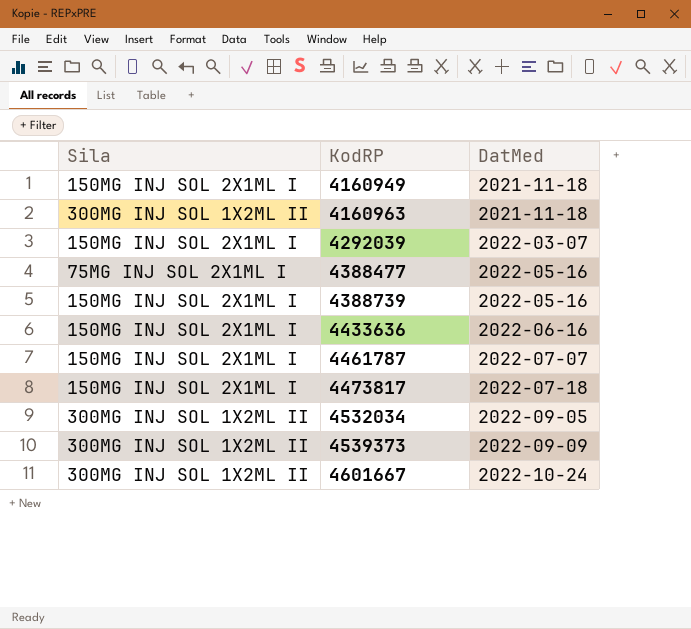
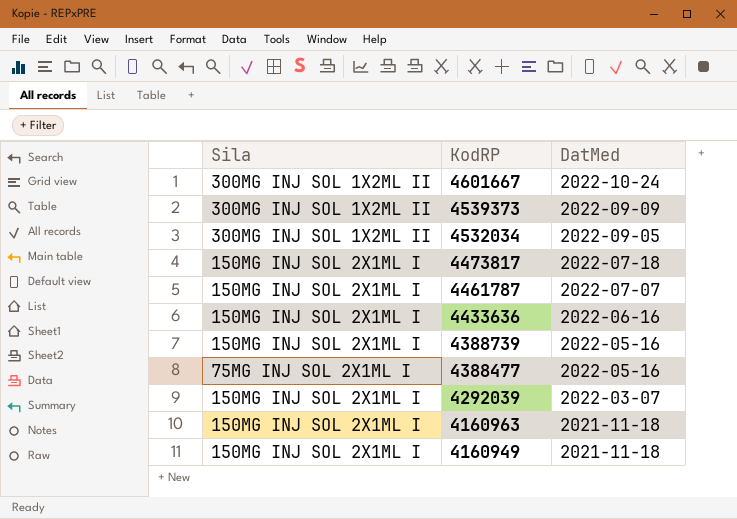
row order: KodRP ascending -> KodRP descending
4160963 | Sila: 300MG INJ SOL 1X2ML II -> 150MG INJ SOL 2X1ML I

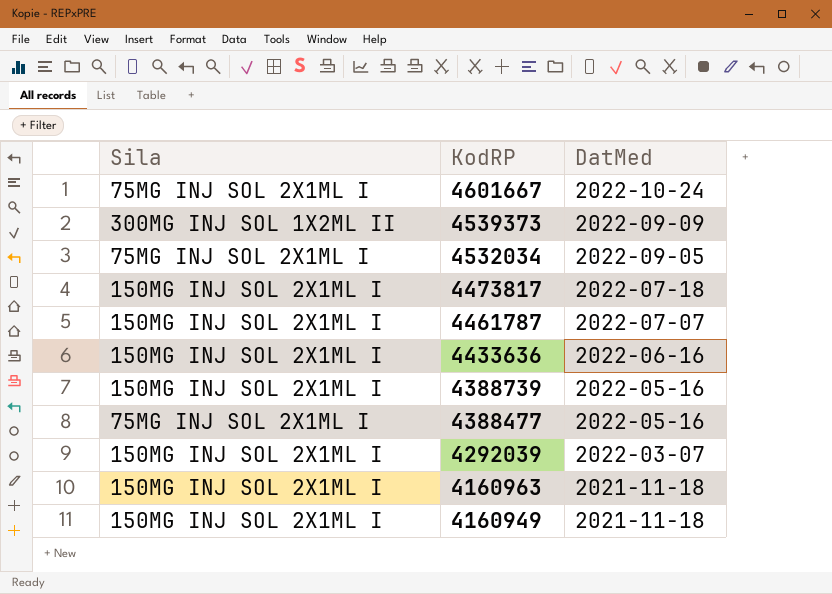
4601667 | Sila: 300MG INJ SOL 1X2ML II -> 75MG INJ SOL 2X1ML I
4532034 | Sila: 300MG INJ SOL 1X2ML II -> 75MG INJ SOL 2X1ML I

